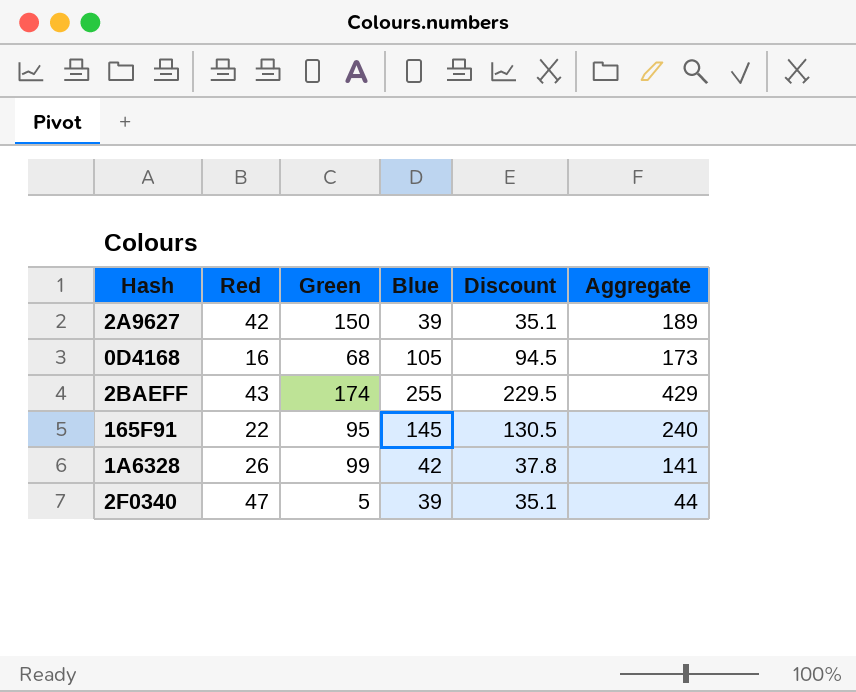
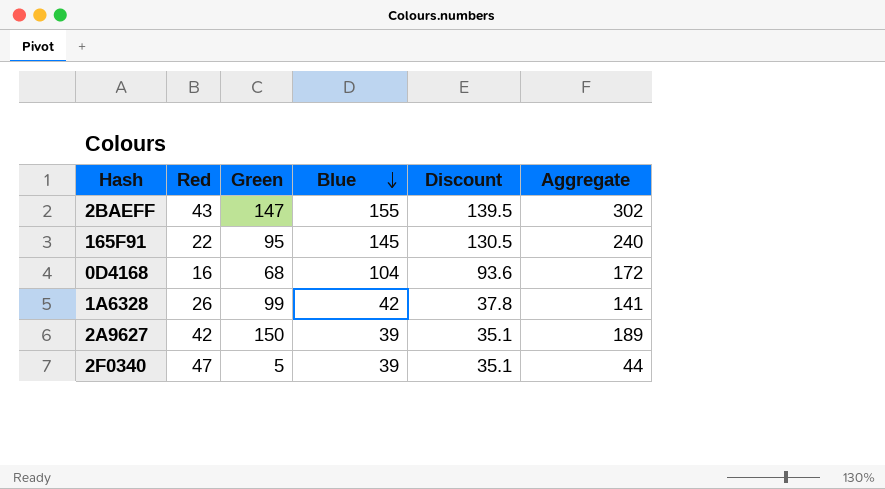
row order: none -> Blue descending
2BAEFF | Green: 174 -> 147
2BAEFF | Blue: 255 -> 155
2BAEFF | Discount: 229.5 -> 139.5
2BAEFF | Aggregate: 429 -> 302
0D4168 | Blue: 105 -> 104
0D4168 | Discount: 94.5 -> 93.6
0D4168 | Aggregate: 173 -> 172

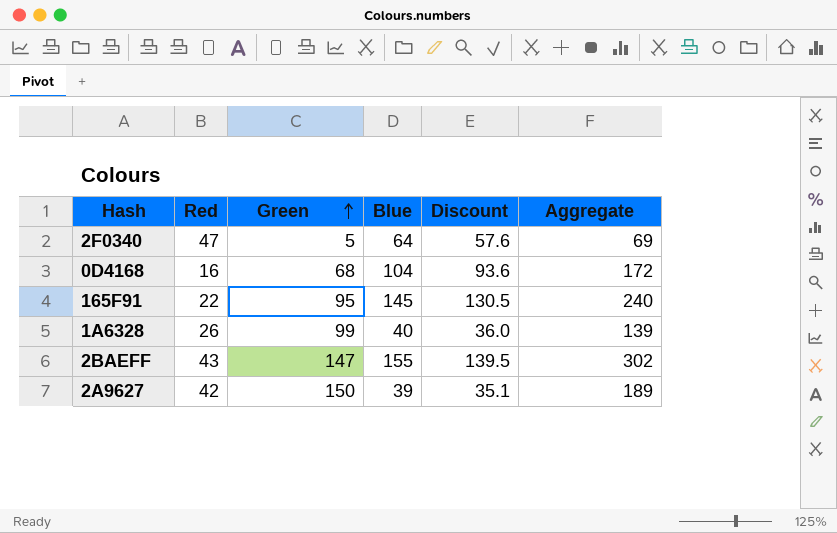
row order: Blue descending -> Green ascending
2F0340 | Blue: 39 -> 64
2F0340 | Discount: 35.1 -> 57.6
2F0340 | Aggregate: 44 -> 69
1A6328 | Blue: 42 -> 40
1A6328 | Discount: 37.8 -> 36.0
1A6328 | Aggregate: 141 -> 139

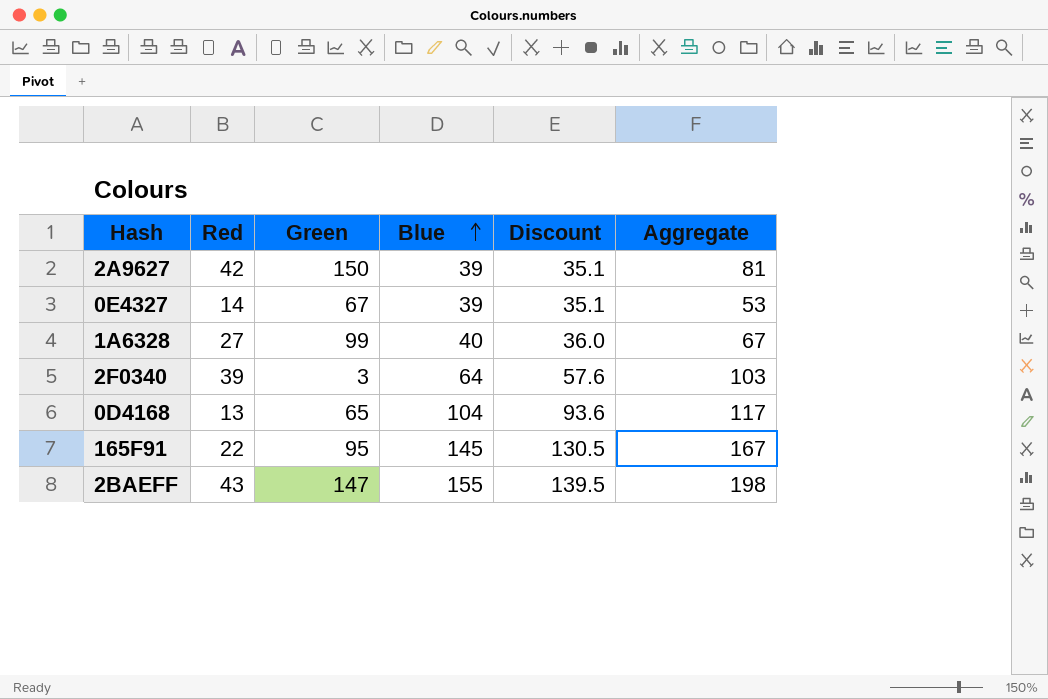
row order: Green ascending -> Blue ascending
column Aggregate | formula: [Green] + [Blue] -> [Red] + [Blue]
row 0E4327: none -> 14 | 67 | 39 | 35.1 | 53
1A6328 | Red: 26 -> 27
2F0340 | Red: 47 -> 39
2F0340 | Green: 5 -> 3
0D4168 | Red: 16 -> 13
0D4168 | Green: 68 -> 65

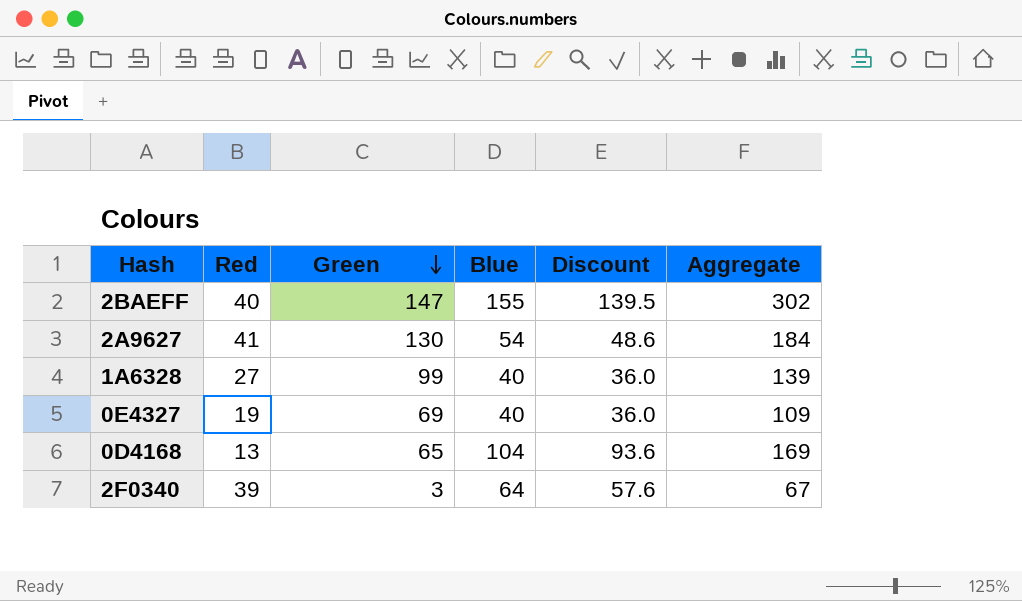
row order: Blue ascending -> Green descending
column Aggregate | formula: [Red] + [Blue] -> [Green] + [Blue]
row 165F91: 22 | 95 | 145 | 130.5 | 167 -> none
2BAEFF | Red: 43 -> 40
2A9627 | Red: 42 -> 41
2A9627 | Green: 150 -> 130
2A9627 | Blue: 39 -> 54
2A9627 | Discount: 35.1 -> 48.6
0E4327 | Red: 14 -> 19
0E4327 | Green: 67 -> 69
0E4327 | Blue: 39 -> 40
0E4327 | Discount: 35.1 -> 36.0

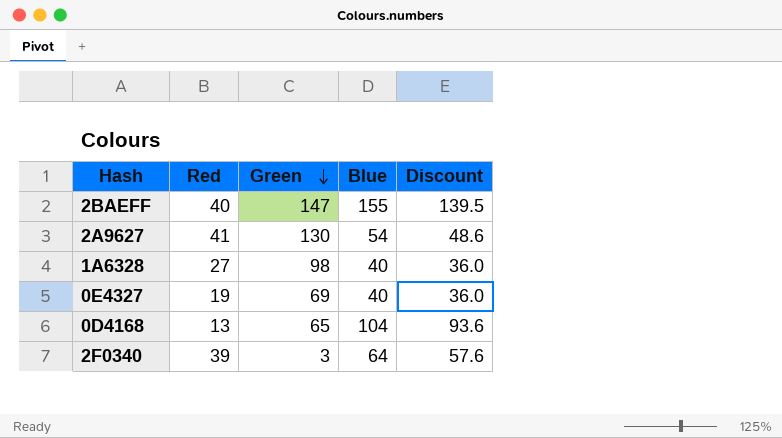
column Aggregate | formula: [Green] + [Blue] -> none
1A6328 | Green: 99 -> 98

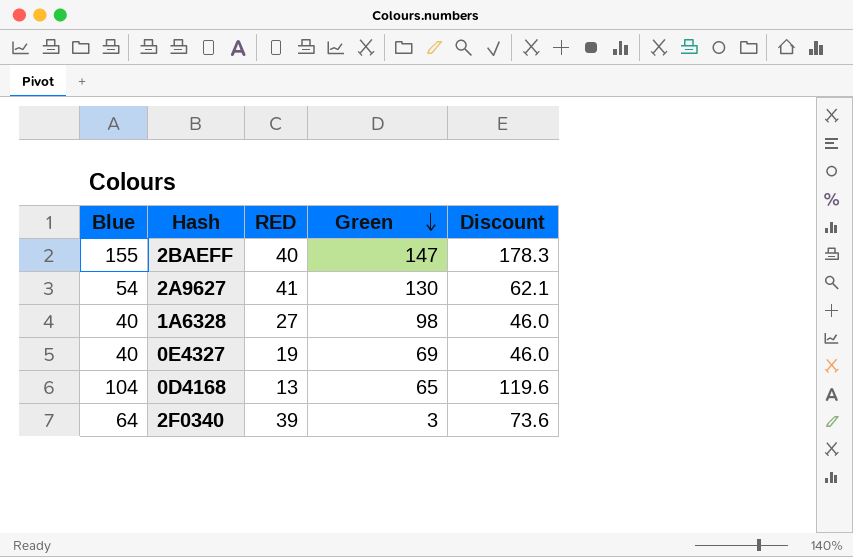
column Blue | position: 4 -> 1
column name: Red -> RED
column Discount | formula: [Blue] * 0.9 -> [Blue] * 1.15

